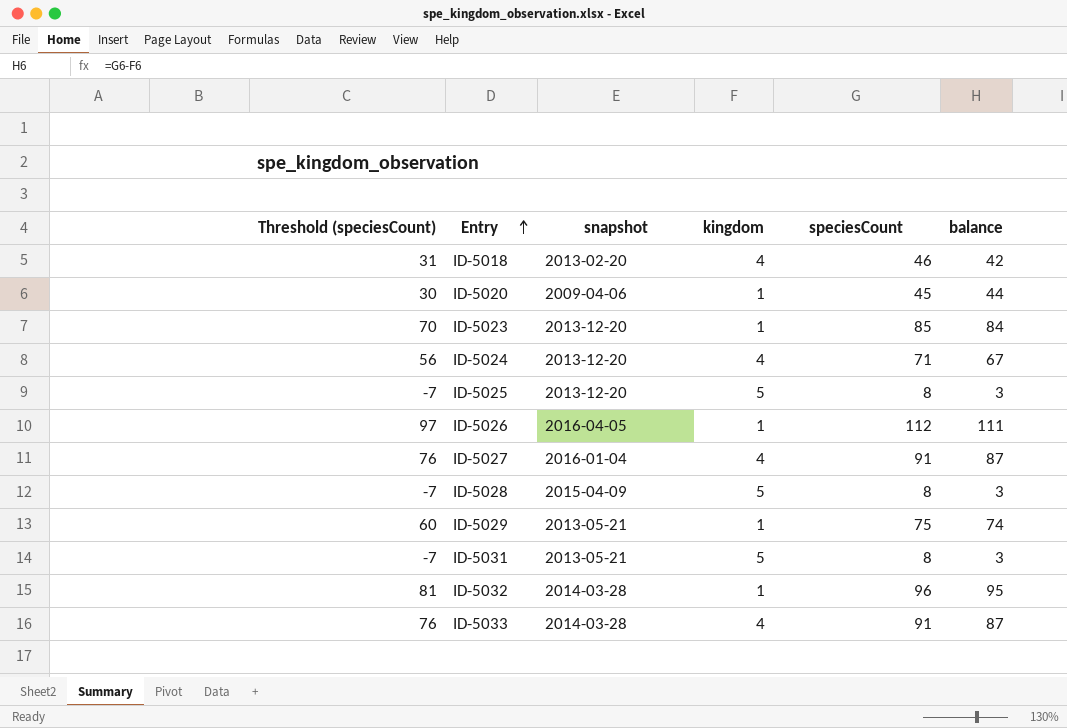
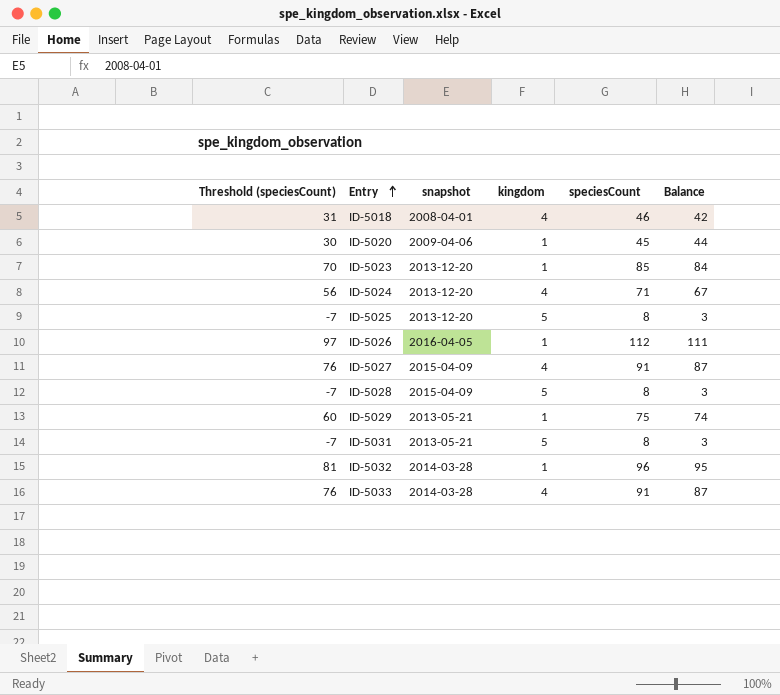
column name: balance -> Balance
ID-5018 | snapshot: 2013-02-20 -> 2008-04-01
ID-5027 | snapshot: 2016-01-04 -> 2015-04-09

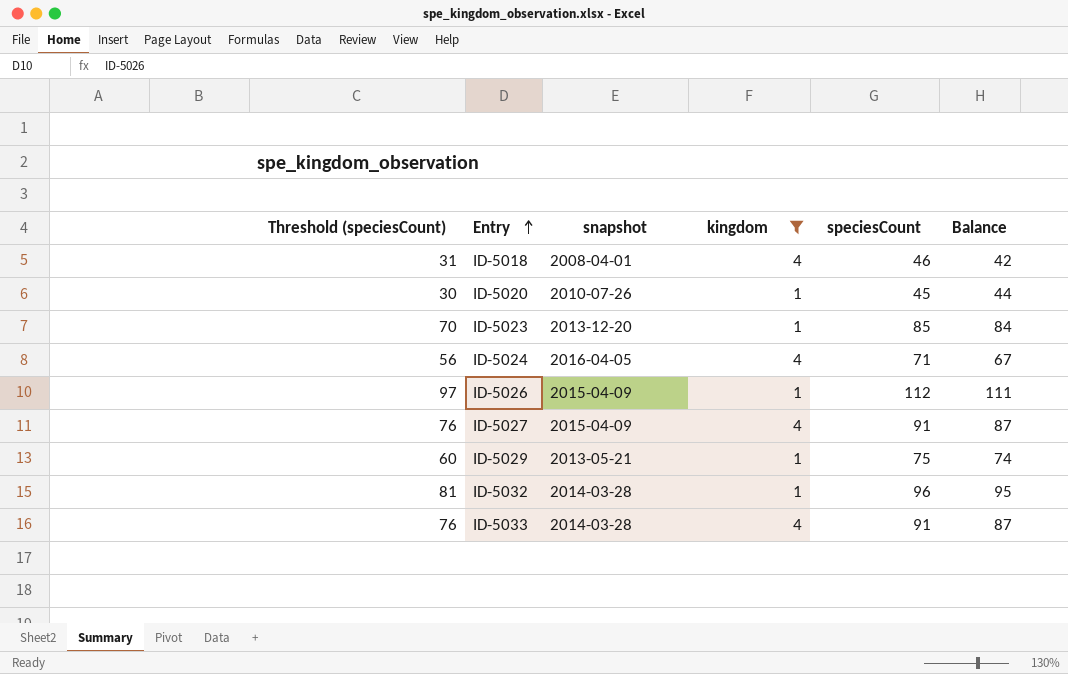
filter: none -> kingdom != 5
ID-5020 | snapshot: 2009-04-06 -> 2010-07-26
ID-5024 | snapshot: 2013-12-20 -> 2016-04-05
ID-5026 | snapshot: 2016-04-05 -> 2015-04-09

